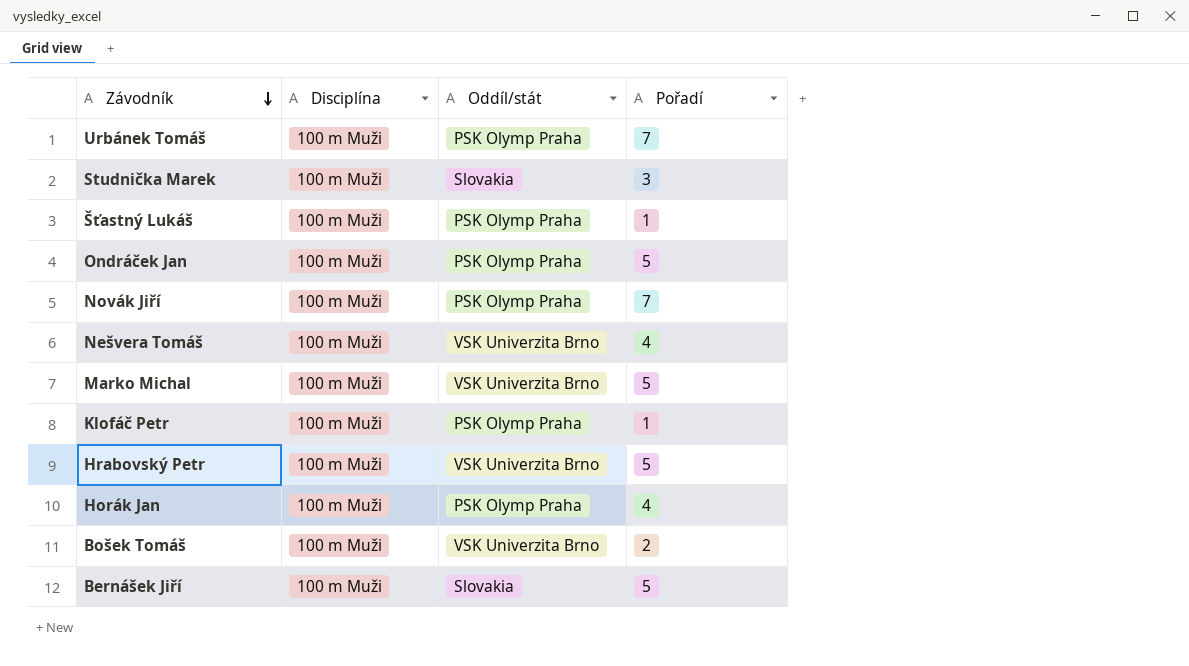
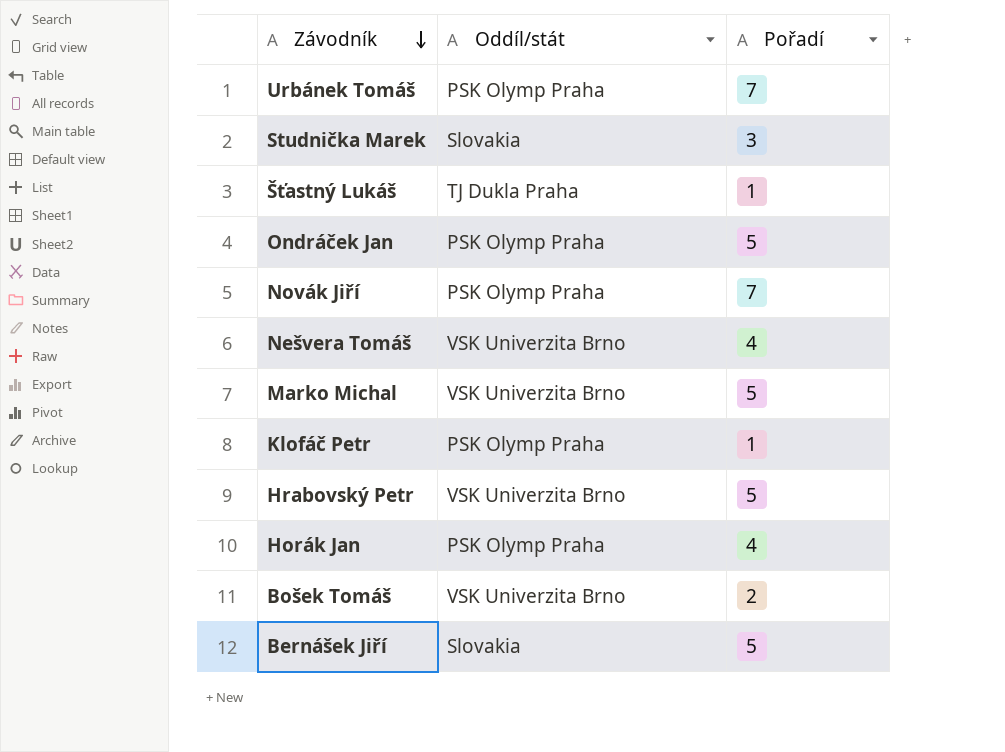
column Disciplína | position: 2 -> none
Šťastný Lukáš | Oddíl/stát: PSK Olymp Praha -> TJ Dukla Praha

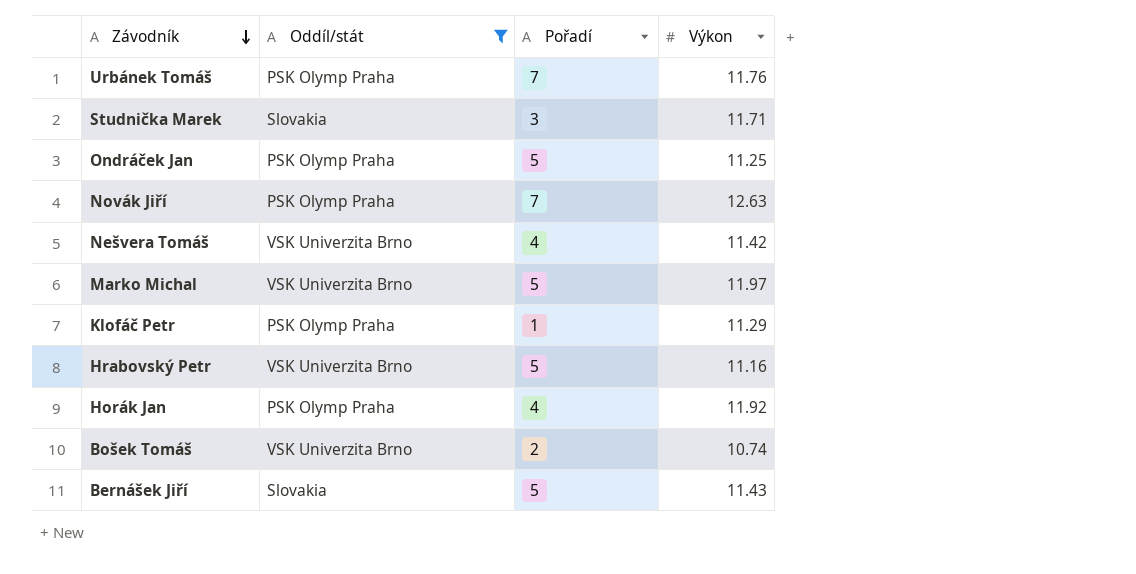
filter: none -> Oddíl/stát != TJ Dukla Praha
column Výkon | position: none -> 4

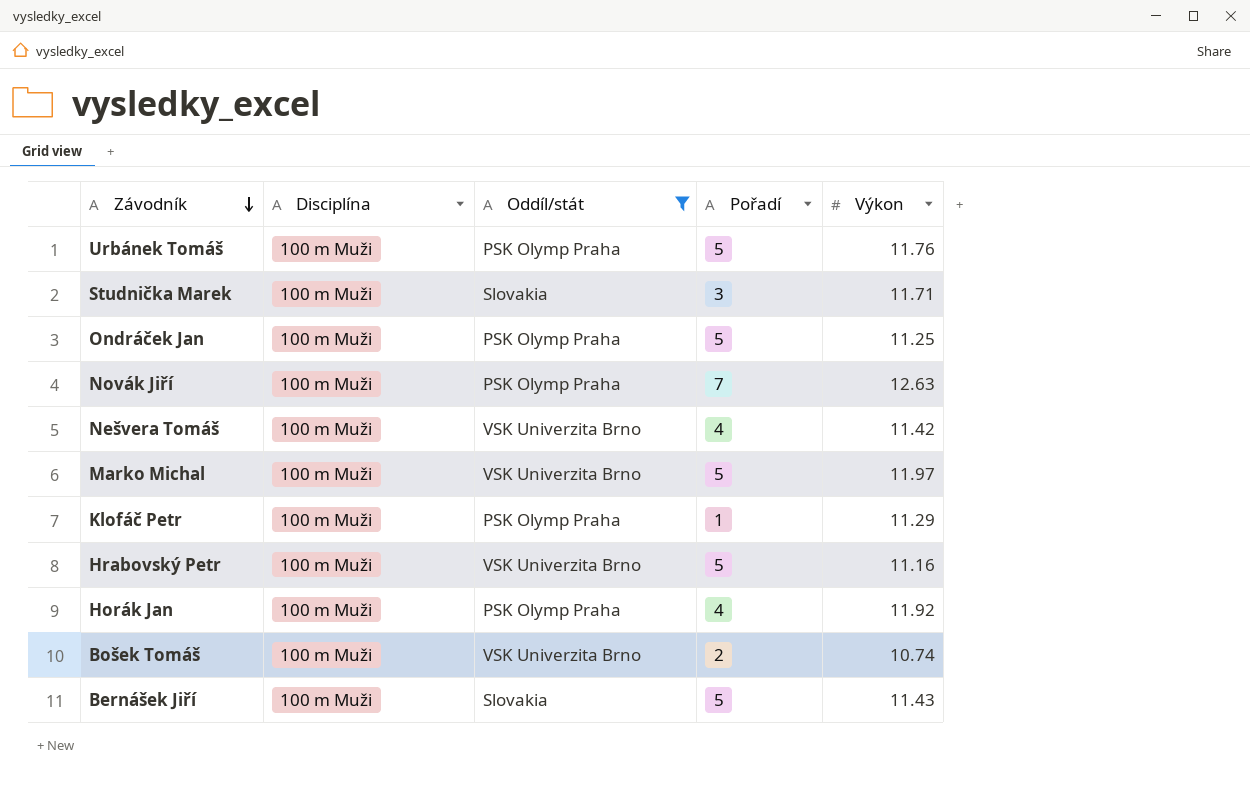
column Disciplína | position: none -> 2
Urbánek Tomáš | Pořadí: 7 -> 5

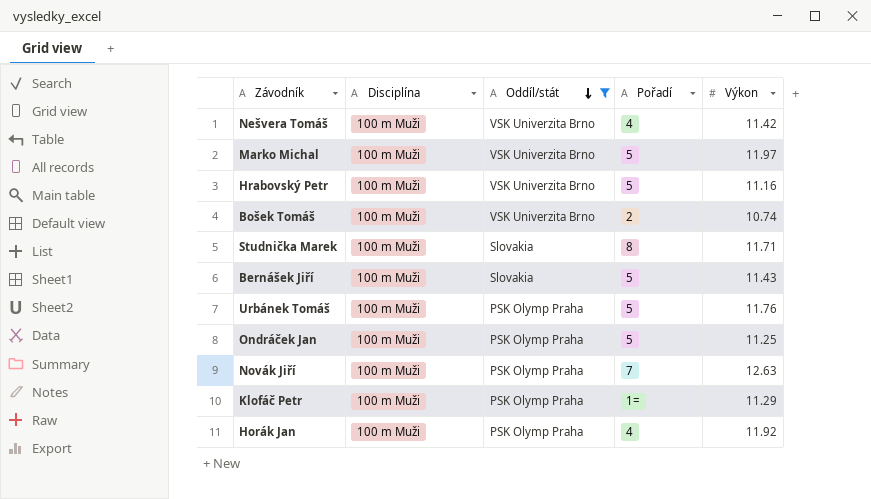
row order: Závodník descending -> Oddíl/stát descending
Studnička Marek | Pořadí: 3 -> 8
Klofáč Petr | Pořadí: 1 -> 1=

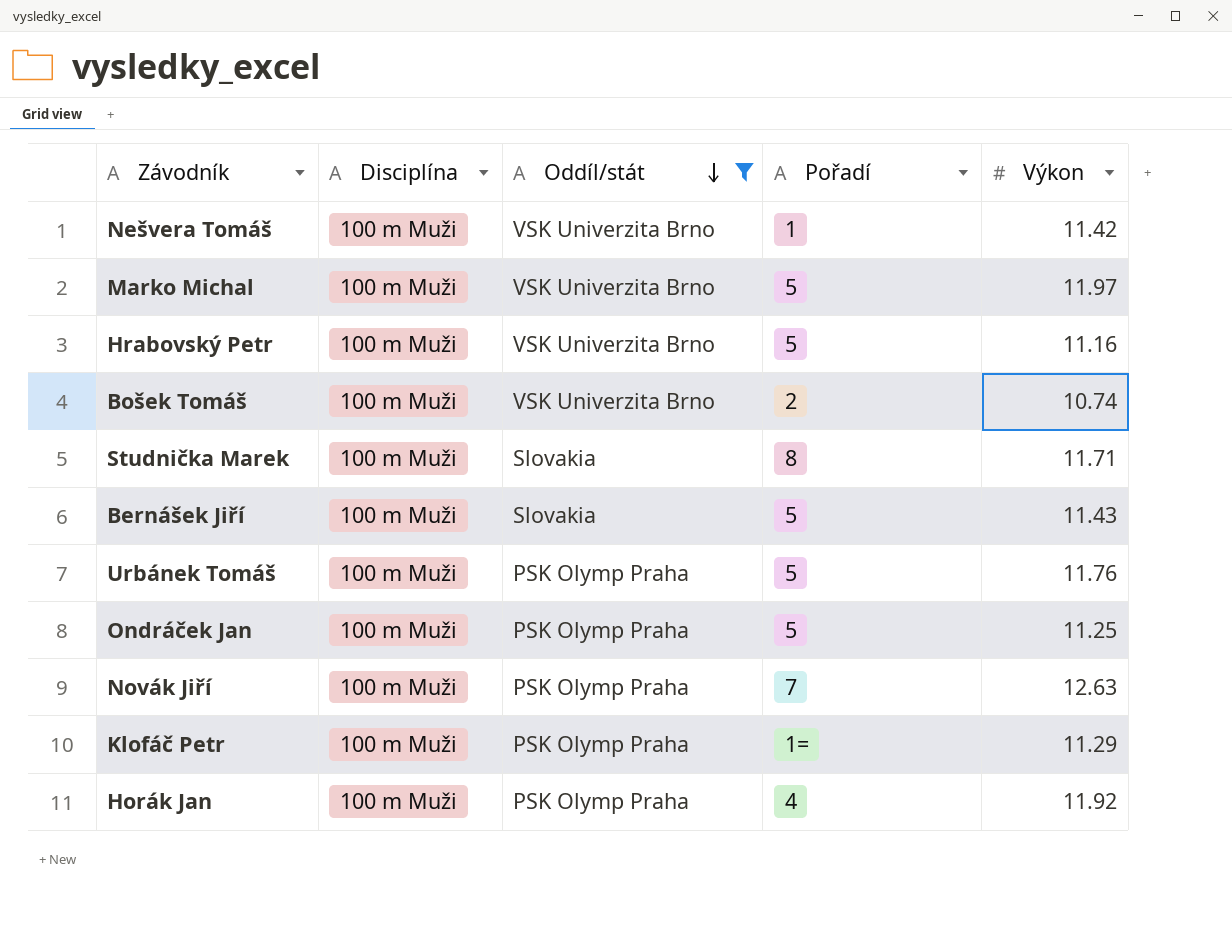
Nešvera Tomáš | Pořadí: 4 -> 1

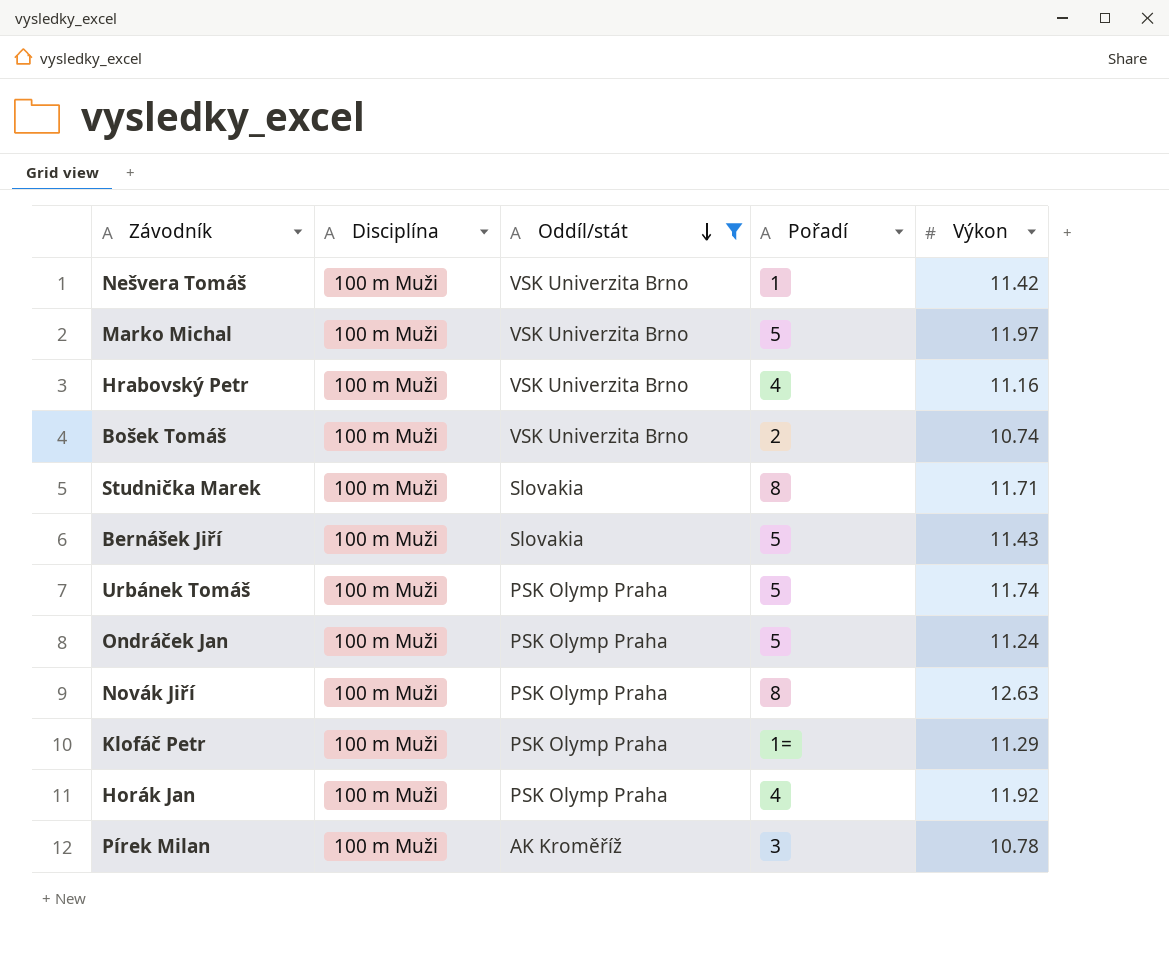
Hrabovský Petr | Pořadí: 5 -> 4
Urbánek Tomáš | Výkon: 11.76 -> 11.74
Ondráček Jan | Výkon: 11.25 -> 11.24
Novák Jiří | Pořadí: 7 -> 8
row Pírek Milan: none -> 100 m Muži | AK Kroměříž | 3 | 10.78

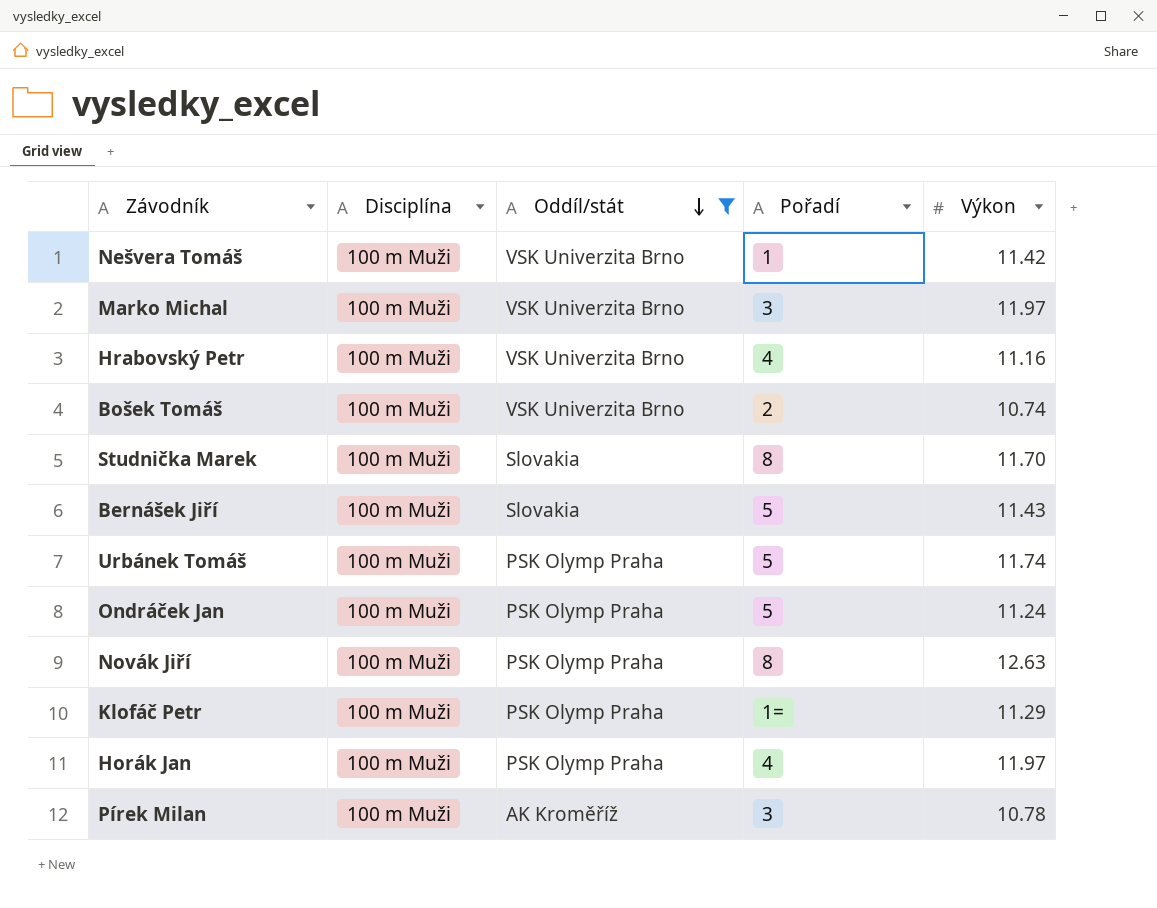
Marko Michal | Pořadí: 5 -> 3
Studnička Marek | Výkon: 11.71 -> 11.70
Horák Jan | Výkon: 11.92 -> 11.97

